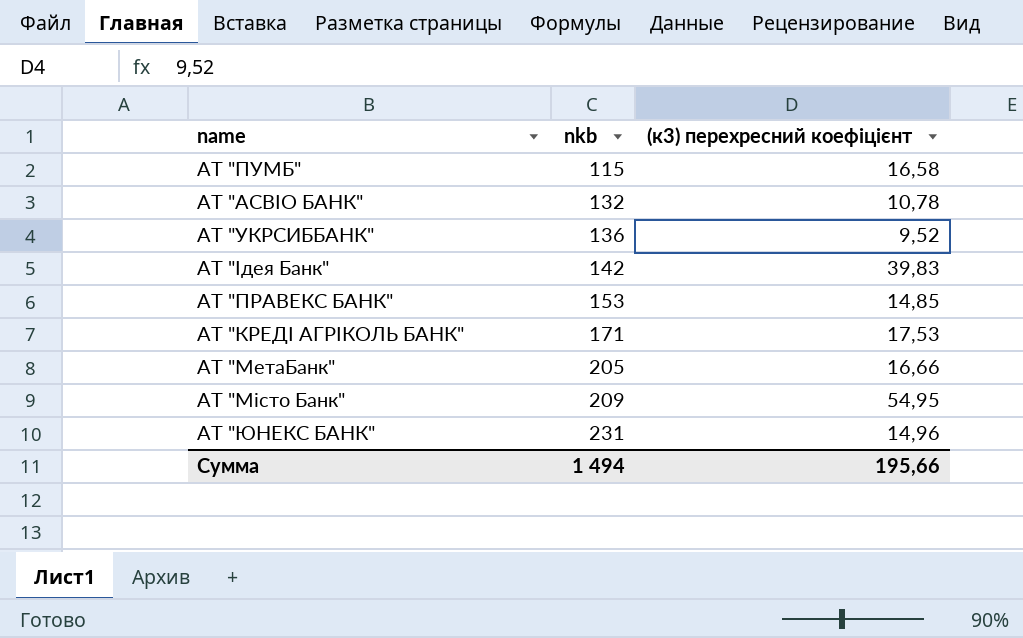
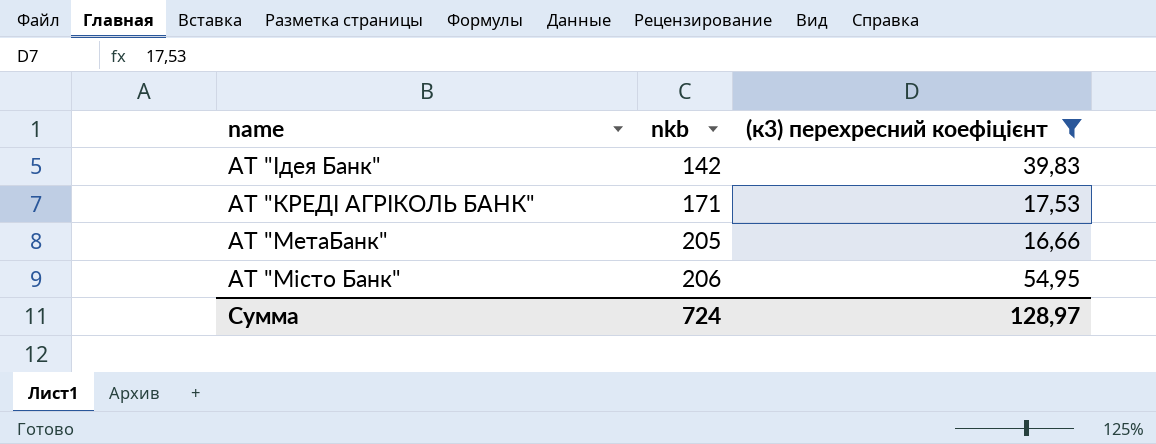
filter: none -> (к3) перехресний коефіцієнт >= 16,66
АТ "Місто Банк" | nkb: 209 -> 206
Сумма | nkb: 1 494 -> 724
Сумма | (к3) перехресний коефіцієнт: 195,66 -> 128,97

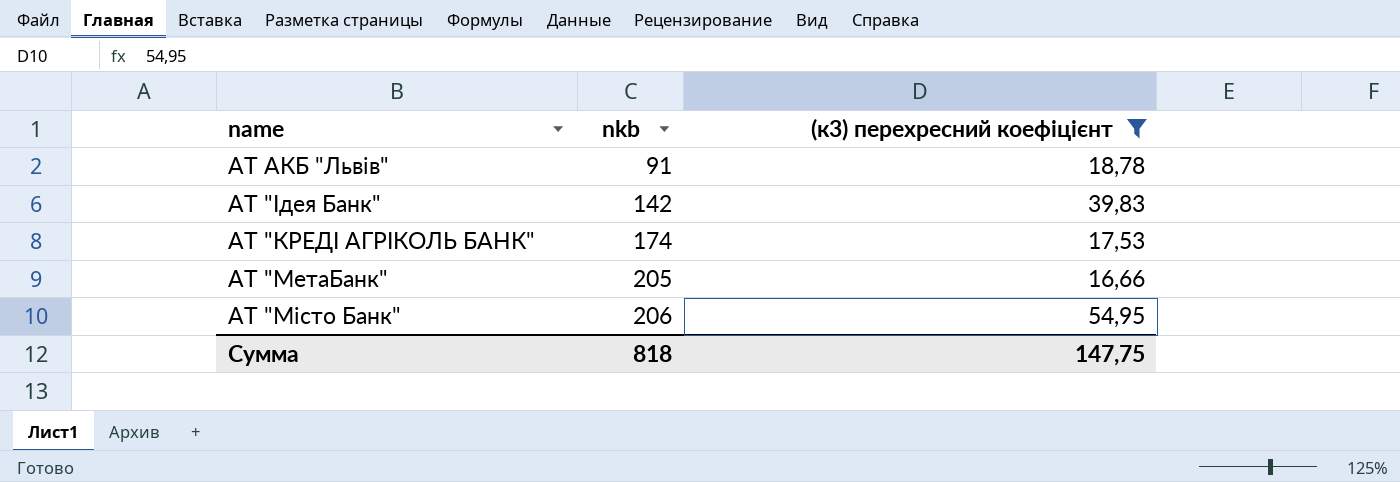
row АТ АКБ "Львів": none -> 91 | 18,78
АТ "КРЕДІ АГРІКОЛЬ БАНК" | nkb: 171 -> 174
Сумма | nkb: 724 -> 818
Сумма | (к3) перехресний коефіцієнт: 128,97 -> 147,75

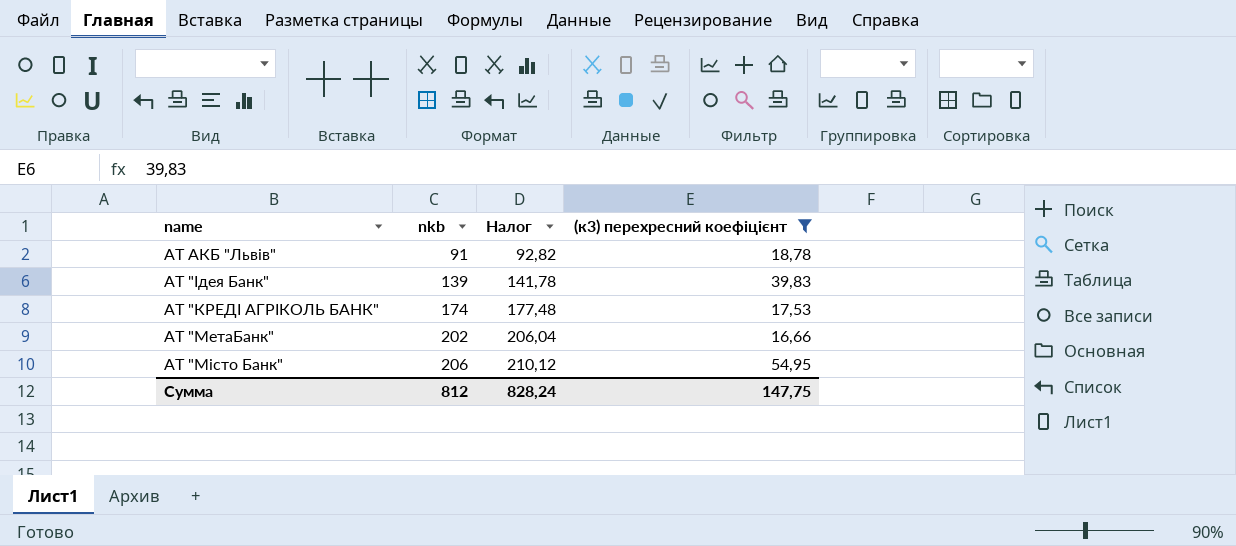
column Налог | formula: none -> [nkb] * 1,02
АТ "Ідея Банк" | nkb: 142 -> 139
АТ "МетаБанк" | nkb: 205 -> 202
Сумма | nkb: 818 -> 812

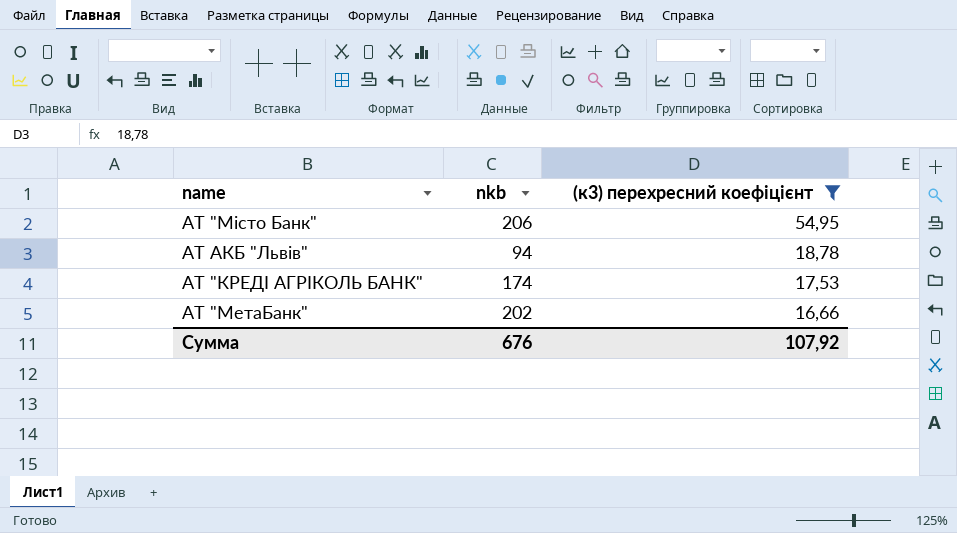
row order: nkb ascending -> (к3) перехресний коефіцієнт descending
column Налог | formula: [nkb] * 1,02 -> none
row АТ "Ідея Банк": 139 | 141,78 | 39,83 -> none
АТ АКБ "Львів" | nkb: 91 -> 94
Сумма | nkb: 812 -> 676
Сумма | (к3) перехресний коефіцієнт: 147,75 -> 107,92

